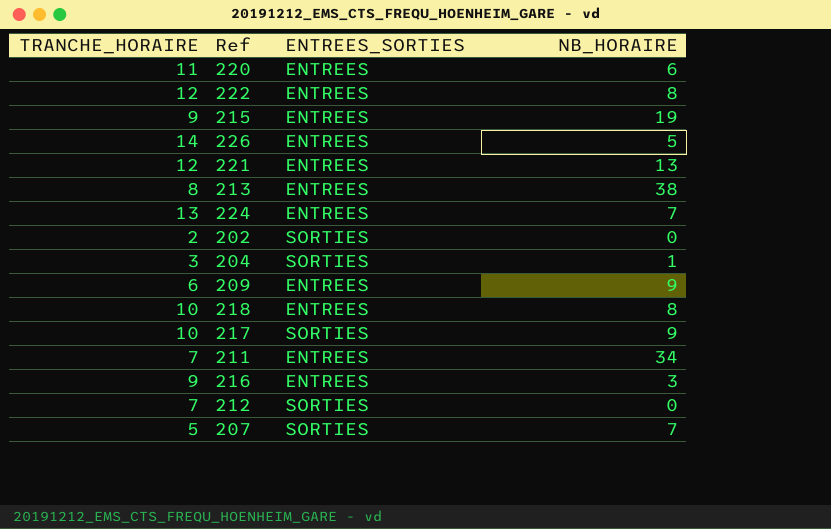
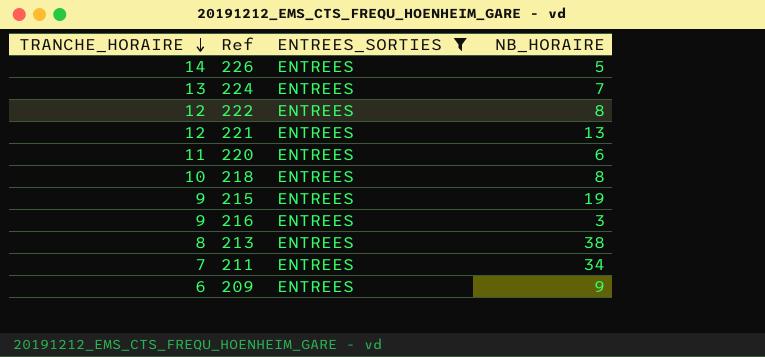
filter: none -> ENTREES_SORTIES = ENTREES
row order: none -> TRANCHE_HORAIRE descending

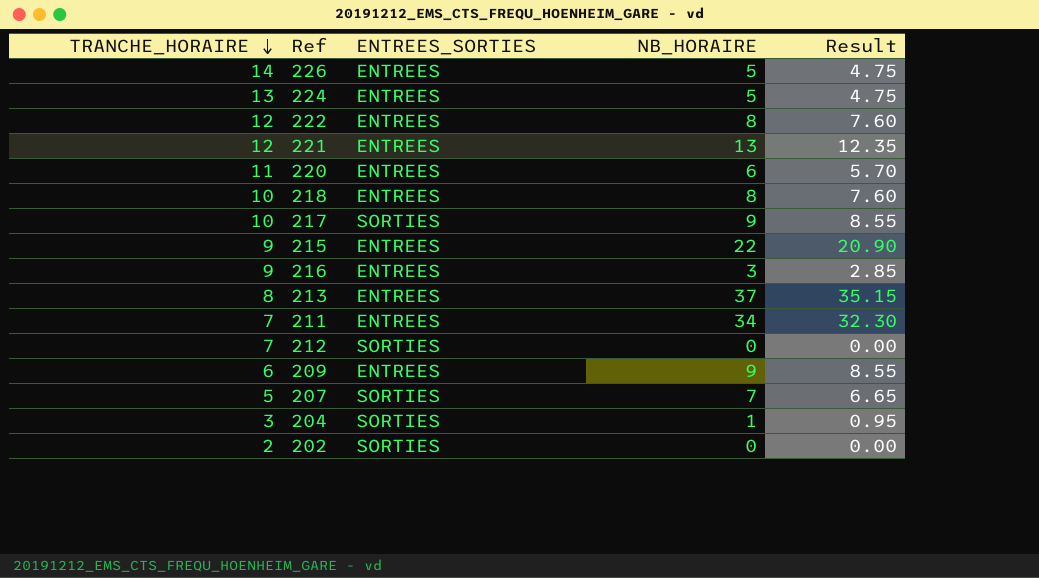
filter: ENTREES_SORTIES = ENTREES -> none
column Result | formula: none -> [NB_HORAIRE] * 0.95
224 | NB_HORAIRE: 7 -> 5
215 | NB_HORAIRE: 19 -> 22
213 | NB_HORAIRE: 38 -> 37

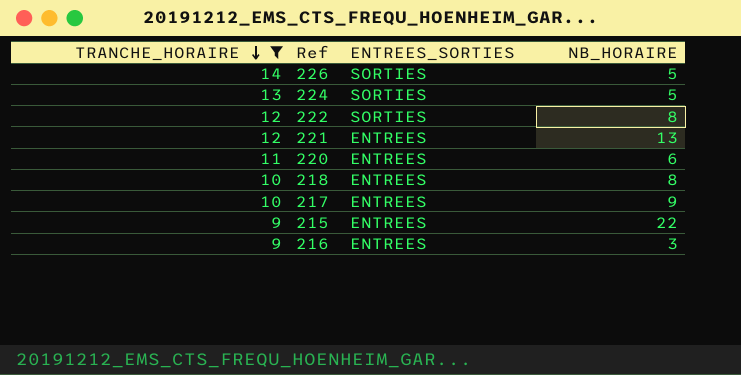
filter: none -> TRANCHE_HORAIRE >= 9
column Result | formula: [NB_HORAIRE] * 0.95 -> none
226 | ENTREES_SORTIES: ENTREES -> SORTIES
224 | ENTREES_SORTIES: ENTREES -> SORTIES
222 | ENTREES_SORTIES: ENTREES -> SORTIES
217 | ENTREES_SORTIES: SORTIES -> ENTREES

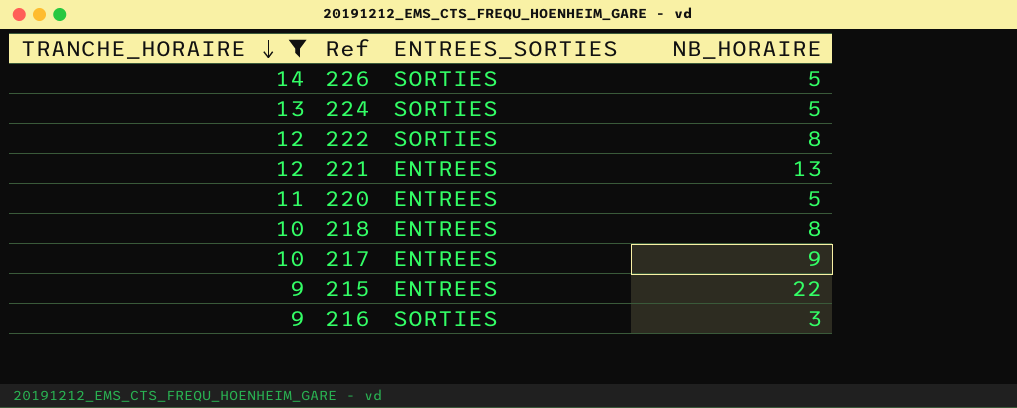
220 | NB_HORAIRE: 6 -> 5
216 | ENTREES_SORTIES: ENTREES -> SORTIES

